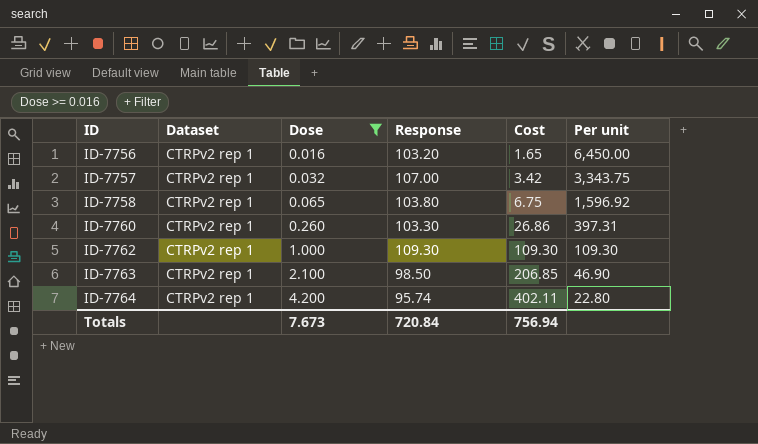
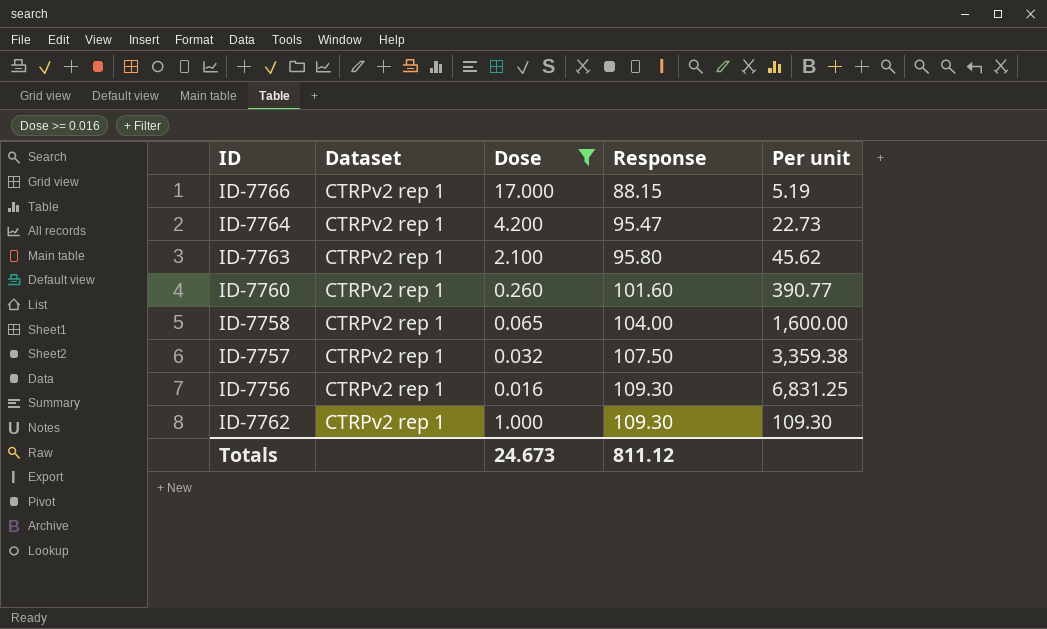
row order: ID ascending -> Response ascending
column Cost | formula: [Dose] * [Response] -> none
row ID-7766: none -> CTRPv2 rep 1 | 17.000 | 88.15 | 5.19
ID-7764 | Response: 95.74 -> 95.47
ID-7764 | Per unit: 22.80 -> 22.73
ID-7763 | Response: 98.50 -> 95.80
ID-7763 | Per unit: 46.90 -> 45.62
ID-7760 | Response: 103.30 -> 101.60
ID-7760 | Per unit: 397.31 -> 390.77
ID-7758 | Response: 103.80 -> 104.00
ID-7758 | Per unit: 1,596.92 -> 1,600.00
ID-7757 | Response: 107.00 -> 107.50
ID-7757 | Per unit: 3,343.75 -> 3,359.38
ID-7756 | Response: 103.20 -> 109.30
ID-7756 | Per unit: 6,450.00 -> 6,831.25
Totals | Dose: 7.673 -> 24.673
Totals | Response: 720.84 -> 811.12

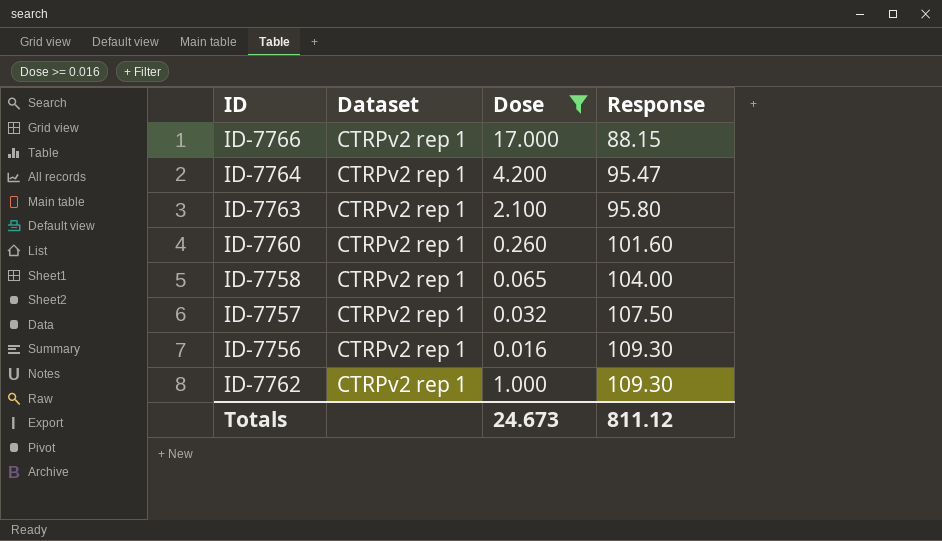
column Per unit | formula: [Response] / [Dose] -> none

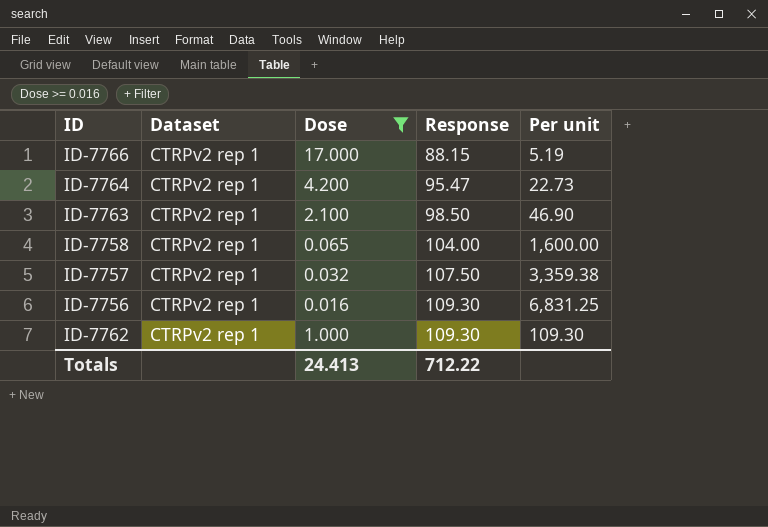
column Per unit | formula: none -> [Response] / [Dose]
row ID-7760: CTRPv2 rep 1 | 0.260 | 101.60 -> none
ID-7763 | Response: 95.80 -> 98.50
Totals | Dose: 24.673 -> 24.413
Totals | Response: 811.12 -> 712.22

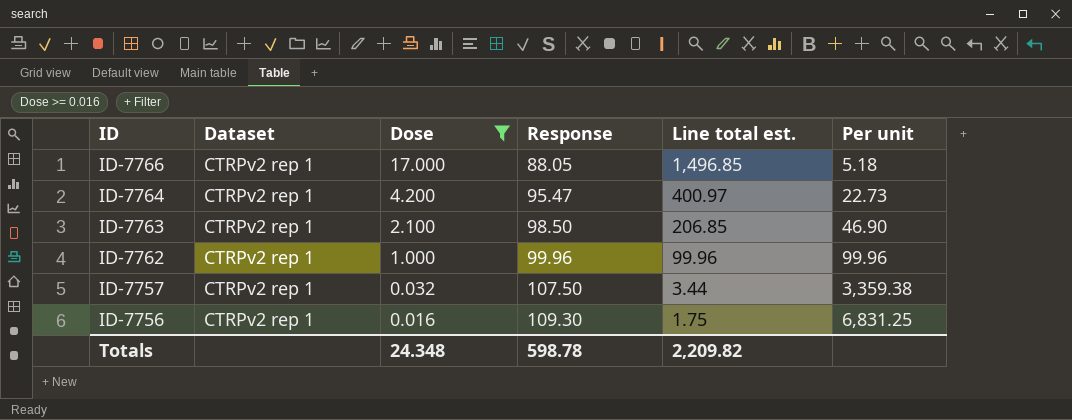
row order: Response ascending -> ID descending
column Line total est. | formula: none -> [Dose] * [Response]
row ID-7758: CTRPv2 rep 1 | 0.065 | 104.00 | 1,600.00 -> none
ID-7766 | Response: 88.15 -> 88.05
ID-7766 | Per unit: 5.19 -> 5.18
ID-7762 | Response: 109.30 -> 99.96
ID-7762 | Per unit: 109.30 -> 99.96
Totals | Dose: 24.413 -> 24.348
Totals | Response: 712.22 -> 598.78

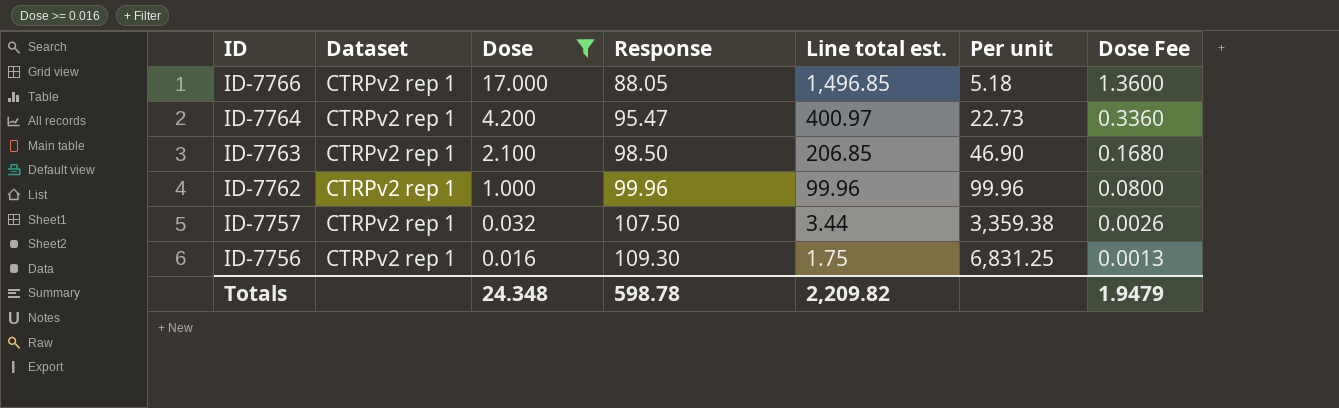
column Dose Fee | formula: none -> [Dose] * 0.08

